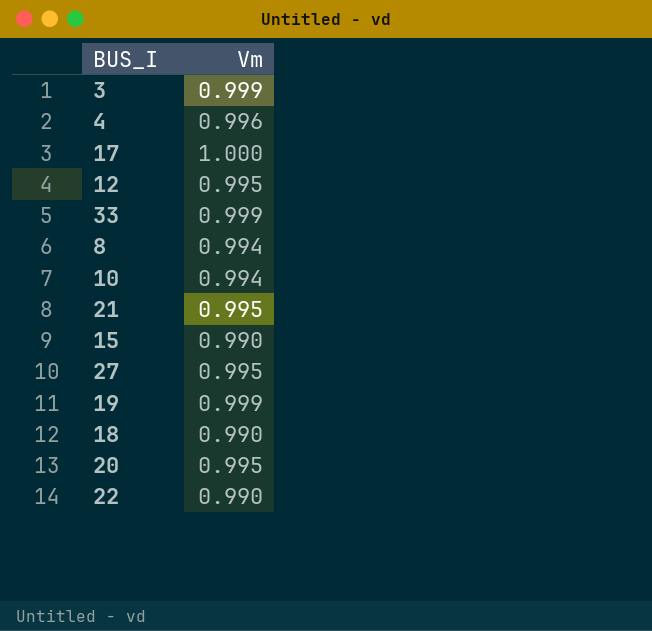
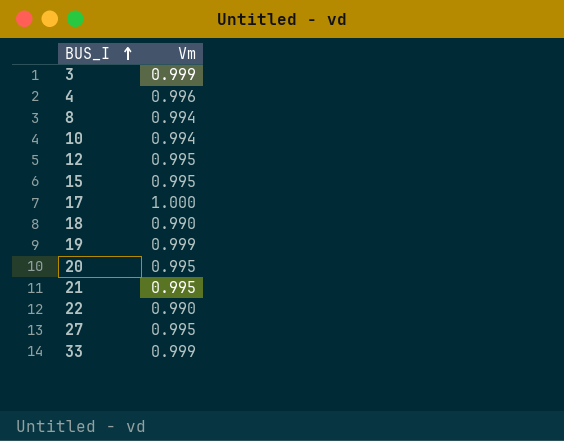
row order: none -> BUS_I ascending
15 | Vm: 0.990 -> 0.995

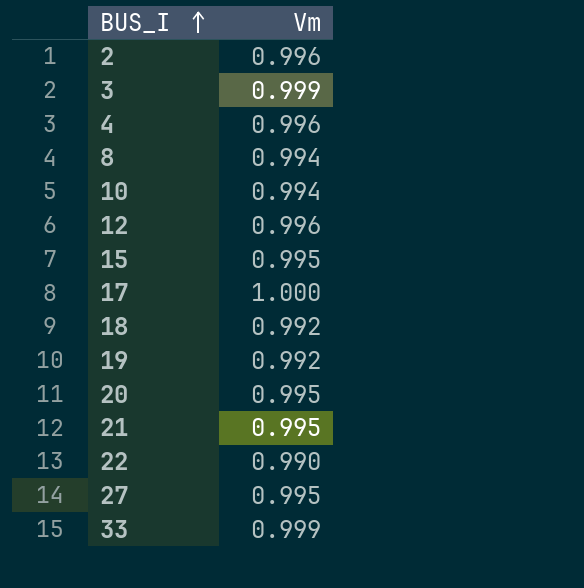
row 2: none -> 0.996
12 | Vm: 0.995 -> 0.996
18 | Vm: 0.990 -> 0.992
19 | Vm: 0.999 -> 0.992

